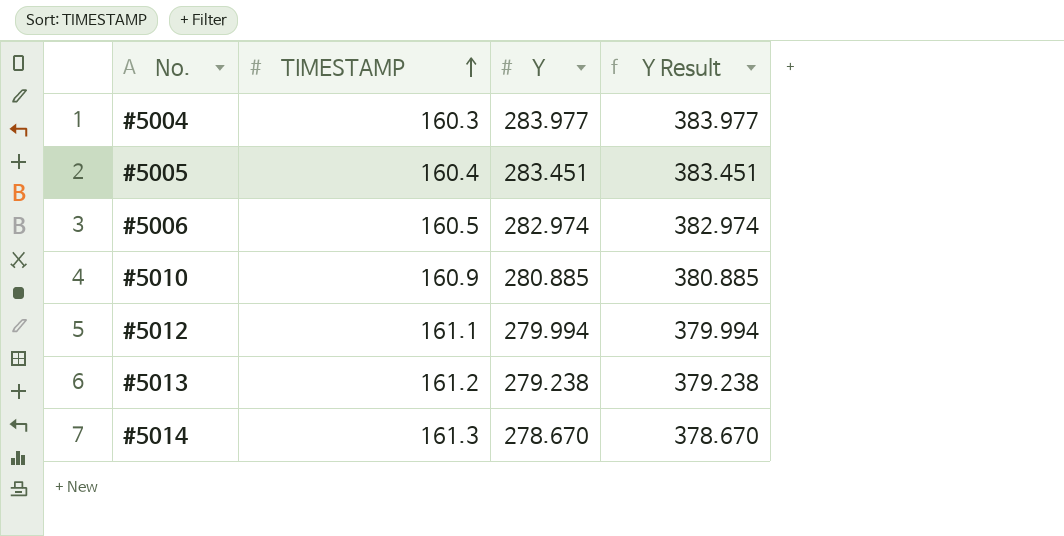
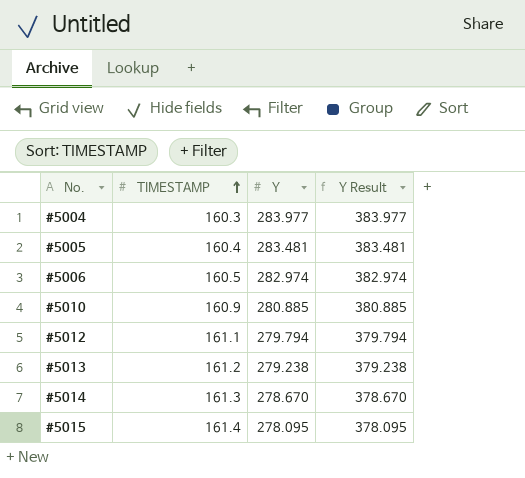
#5005 | Y: 283.451 -> 283.481
#5005 | Y Result: 383.451 -> 383.481
#5012 | Y: 279.994 -> 279.794
#5012 | Y Result: 379.994 -> 379.794
row #5015: none -> 161.4 | 278.095 | 378.095

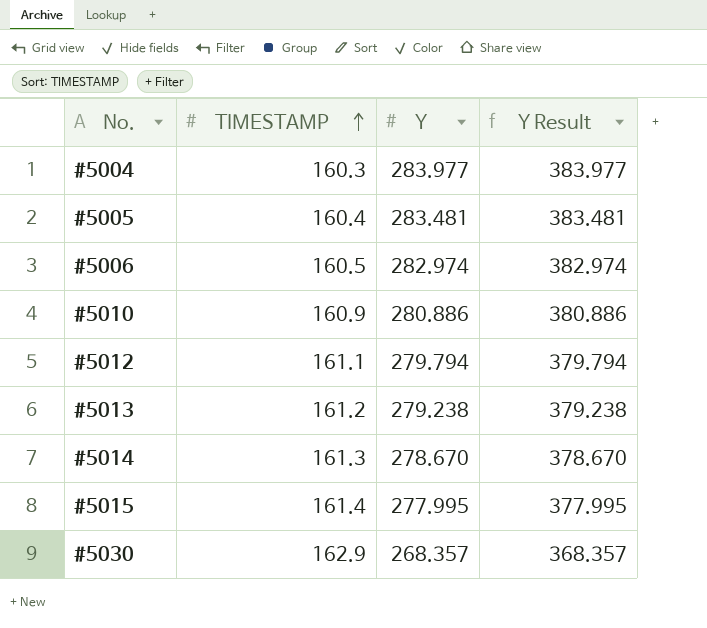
#5010 | Y: 280.885 -> 280.886
#5010 | Y Result: 380.885 -> 380.886
#5015 | Y: 278.095 -> 277.995
#5015 | Y Result: 378.095 -> 377.995
row #5030: none -> 162.9 | 268.357 | 368.357

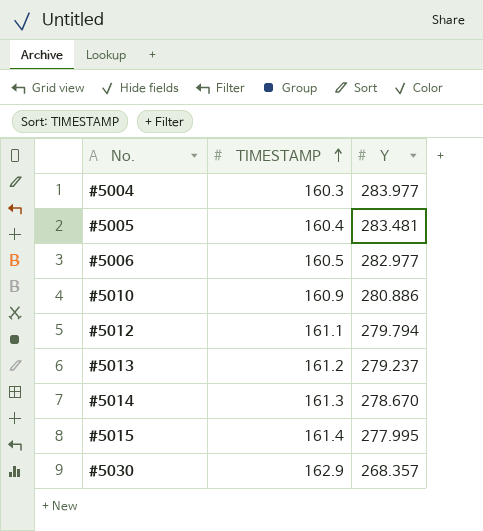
column Y Result | formula: [Y] + 100 -> none
#5006 | Y: 282.974 -> 282.977
#5013 | Y: 279.238 -> 279.237

